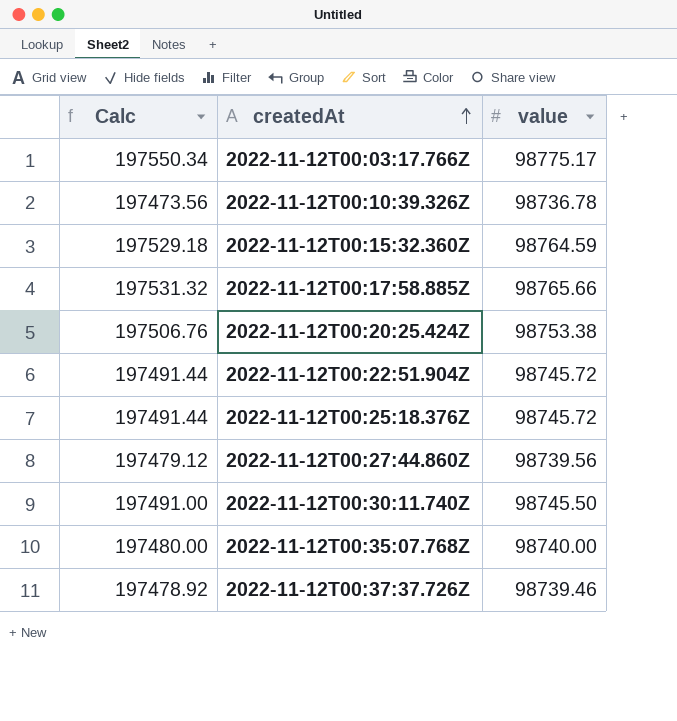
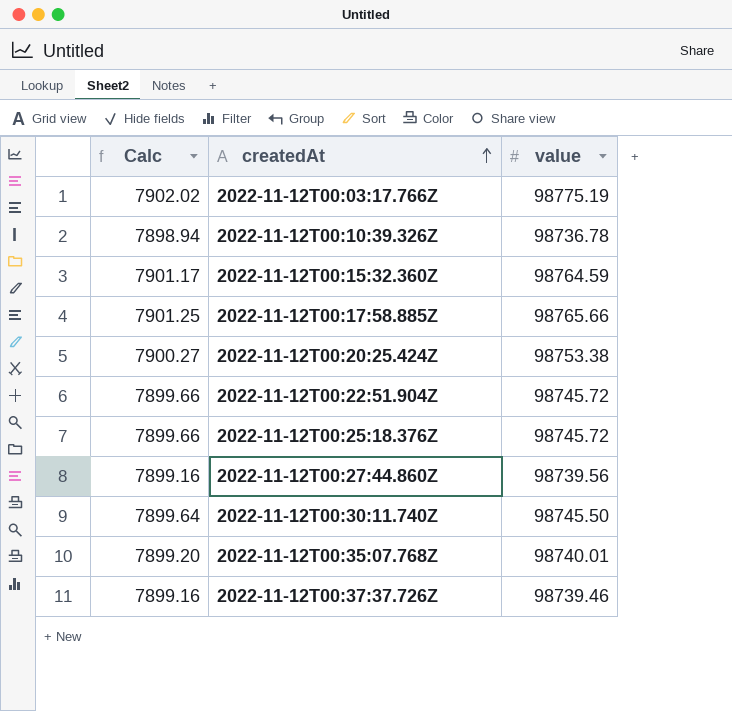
column Calc | formula: [value] * 2 -> [value] * 0.08
2022-11-12T00:03:17.766Z | value: 98775.17 -> 98775.19
2022-11-12T00:35:07.768Z | value: 98740.00 -> 98740.01

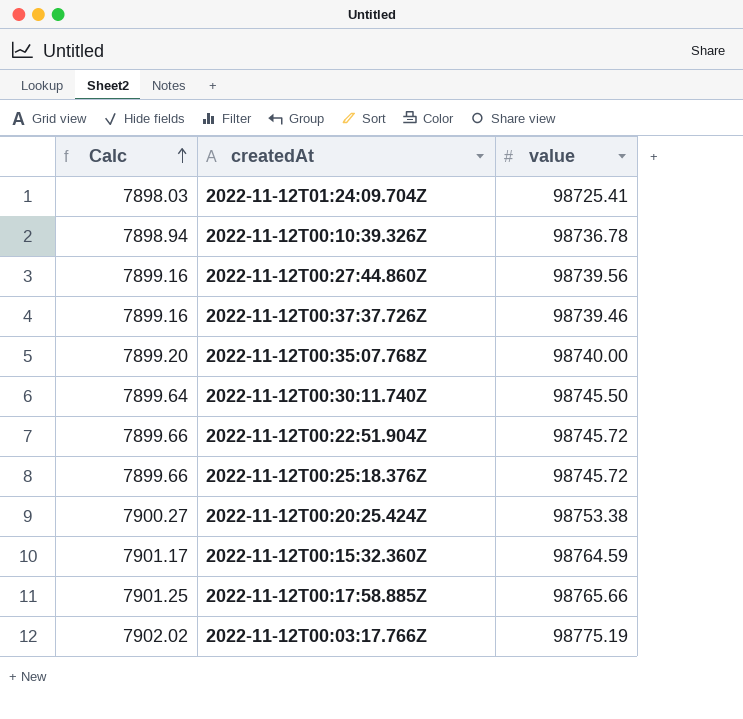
row order: createdAt ascending -> Calc ascending
row 2022-11-12T01:24:09.704Z: none -> 7898.03 | 98725.41
2022-11-12T00:35:07.768Z | value: 98740.01 -> 98740.00

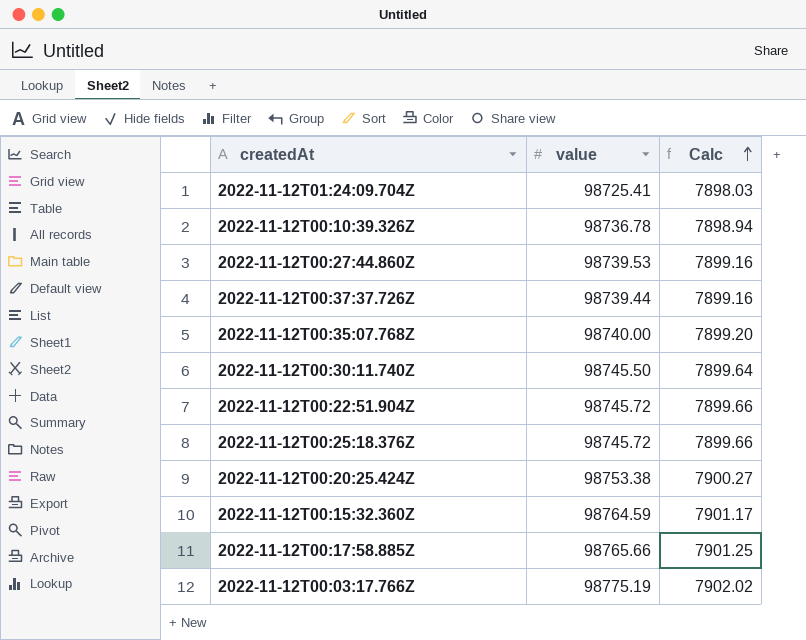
column Calc | position: 1 -> 3
2022-11-12T00:27:44.860Z | value: 98739.56 -> 98739.53
2022-11-12T00:37:37.726Z | value: 98739.46 -> 98739.44

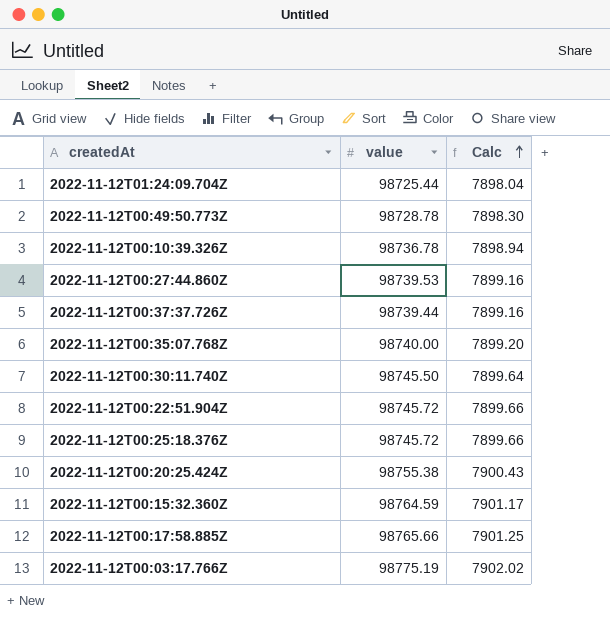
2022-11-12T01:24:09.704Z | value: 98725.41 -> 98725.44
2022-11-12T01:24:09.704Z | Calc: 7898.03 -> 7898.04
row 2022-11-12T00:49:50.773Z: none -> 98728.78 | 7898.30
2022-11-12T00:20:25.424Z | value: 98753.38 -> 98755.38
2022-11-12T00:20:25.424Z | Calc: 7900.27 -> 7900.43

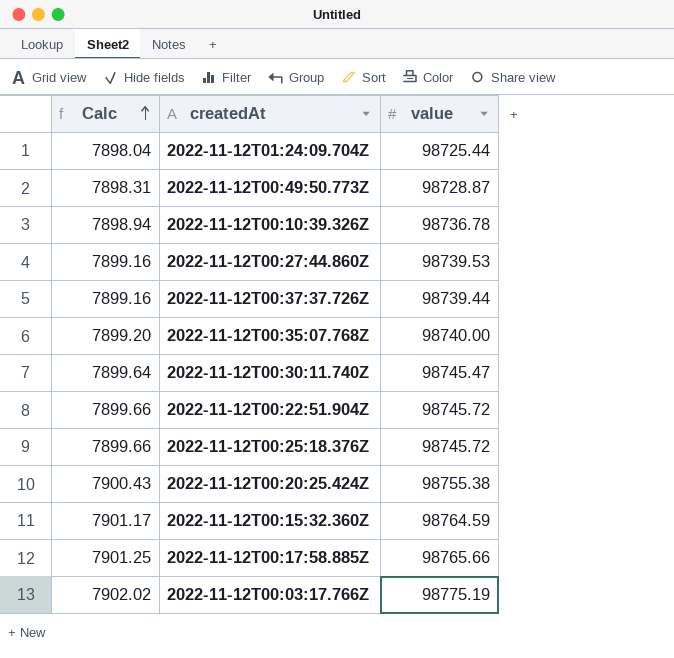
column Calc | position: 3 -> 1
2022-11-12T00:49:50.773Z | Calc: 7898.30 -> 7898.31
2022-11-12T00:49:50.773Z | value: 98728.78 -> 98728.87
2022-11-12T00:30:11.740Z | value: 98745.50 -> 98745.47

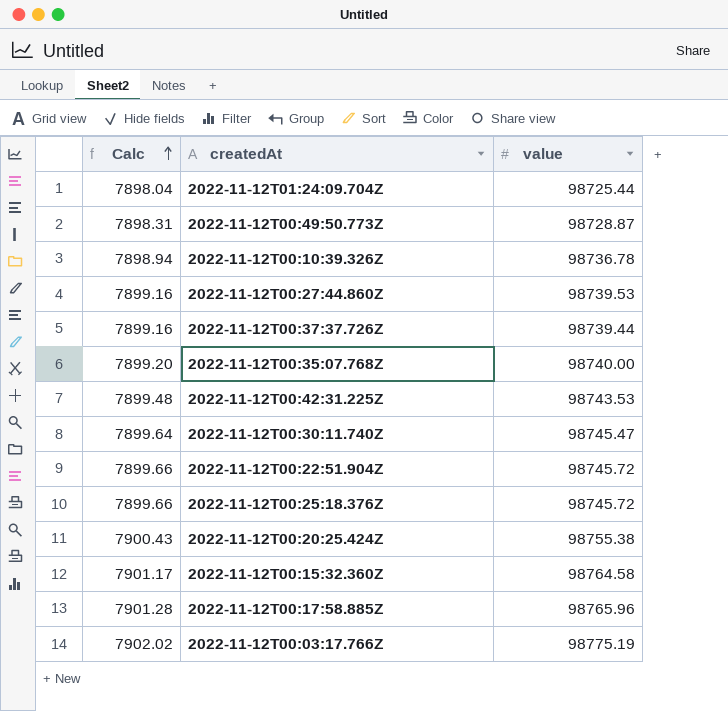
row 2022-11-12T00:42:31.225Z: none -> 7899.48 | 98743.53
2022-11-12T00:15:32.360Z | value: 98764.59 -> 98764.58
2022-11-12T00:17:58.885Z | Calc: 7901.25 -> 7901.28
2022-11-12T00:17:58.885Z | value: 98765.66 -> 98765.96

